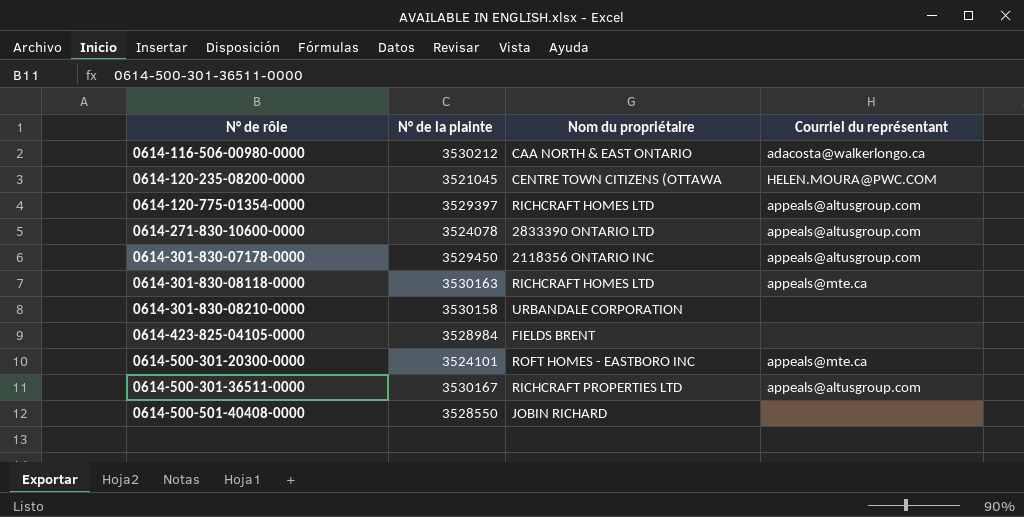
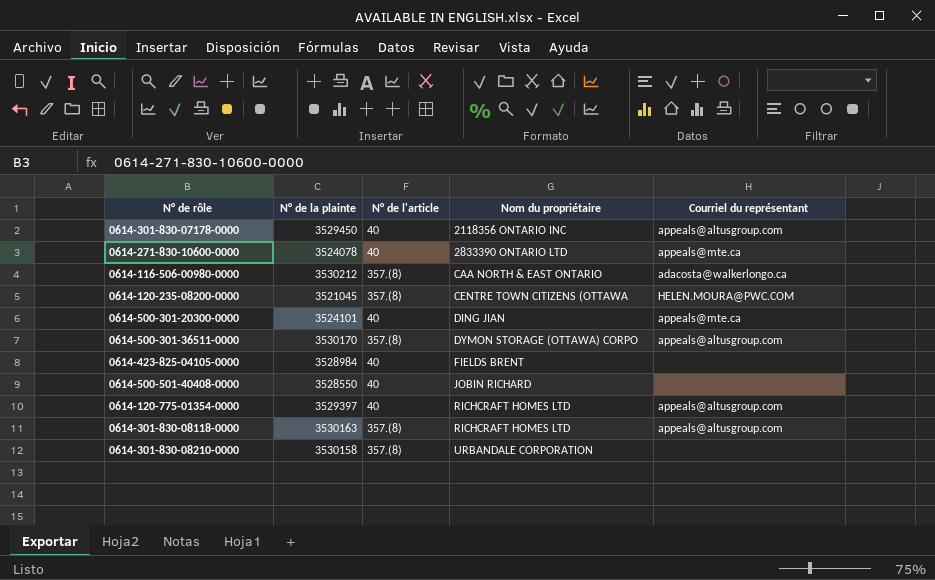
row order: N° de rôle ascending -> Nom du propriétaire ascending
column N° de l'article | position: none -> 3
0614-271-830-10600-0000 | Courriel du représentant: appeals@altusgroup.com -> appeals@mte.ca
0614-500-301-20300-0000 | Nom du propriétaire: ROFT HOMES - EASTBORO INC -> DING JIAN
0614-500-301-36511-0000 | N° de la plainte: 3530167 -> 3530170
0614-500-301-36511-0000 | Nom du propriétaire: RICHCRAFT PROPERTIES LTD -> DYMON STORAGE (OTTAWA) CORPO
0614-301-830-08118-0000 | Courriel du représentant: appeals@mte.ca -> appeals@altusgroup.com

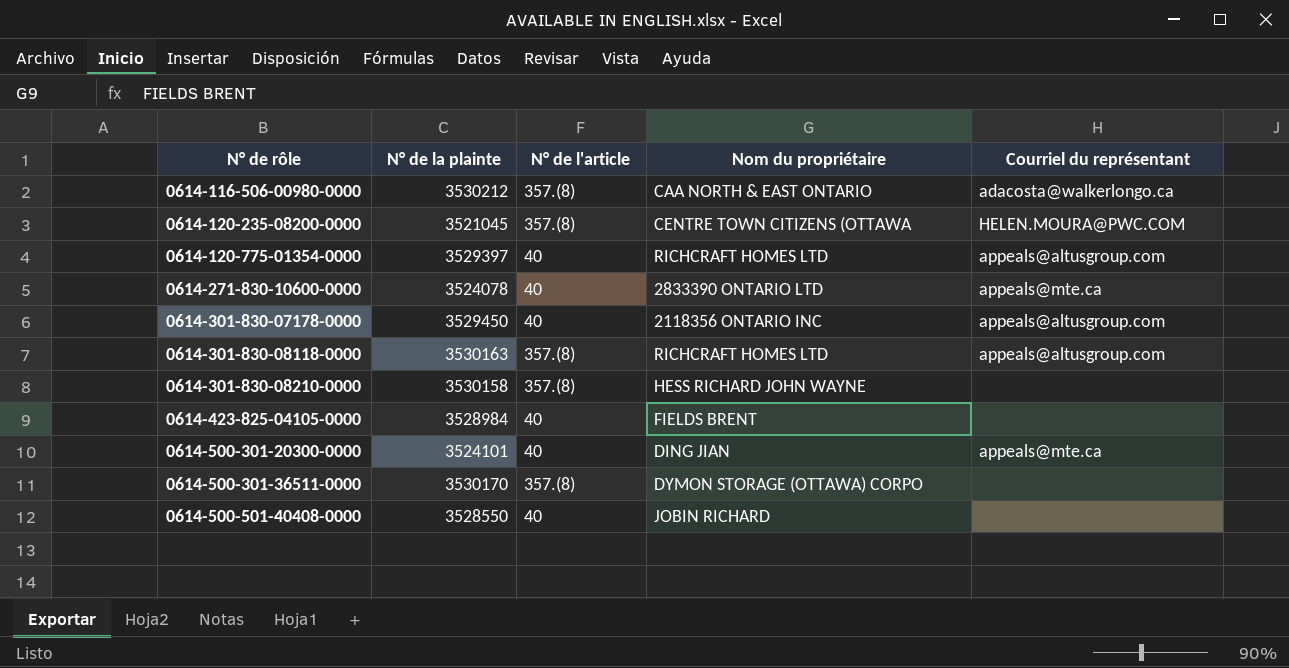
row order: Nom du propriétaire ascending -> N° de rôle ascending
0614-301-830-08210-0000 | Nom du propriétaire: URBANDALE CORPORATION -> HESS RICHARD JOHN WAYNE
0614-500-301-36511-0000 | Courriel du représentant: appeals@altusgroup.com -> none

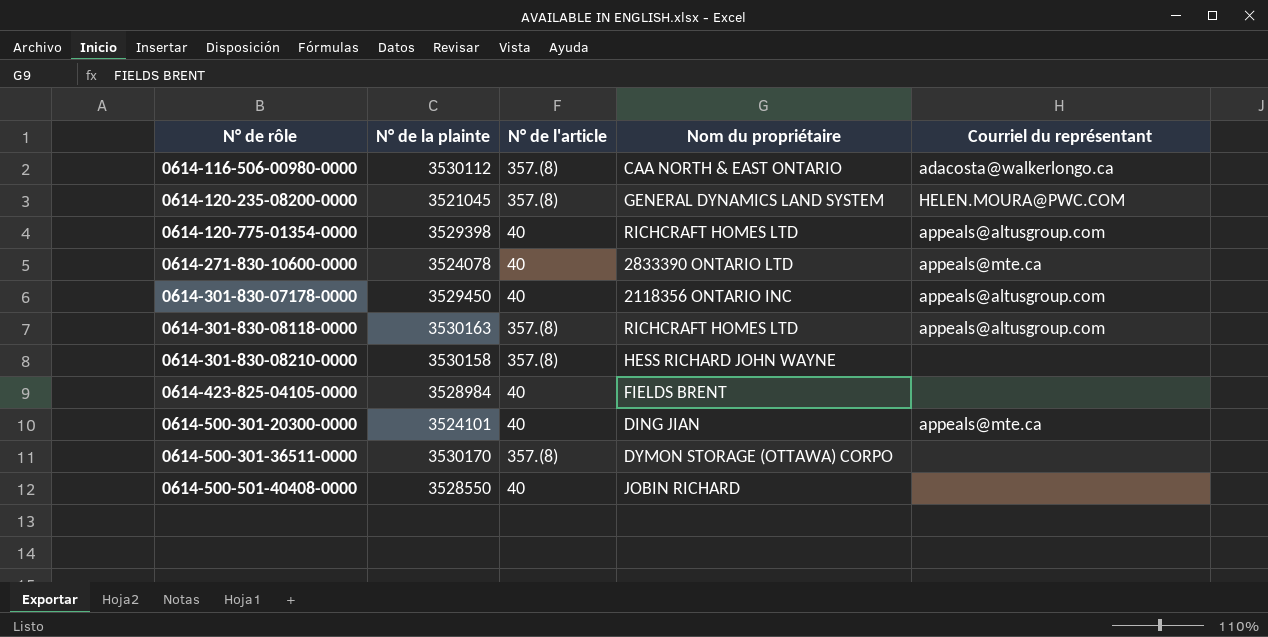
0614-116-506-00980-0000 | N° de la plainte: 3530212 -> 3530112
0614-120-235-08200-0000 | Nom du propriétaire: CENTRE TOWN CITIZENS (OTTAWA -> GENERAL DYNAMICS LAND SYSTEM
0614-120-775-01354-0000 | N° de la plainte: 3529397 -> 3529398

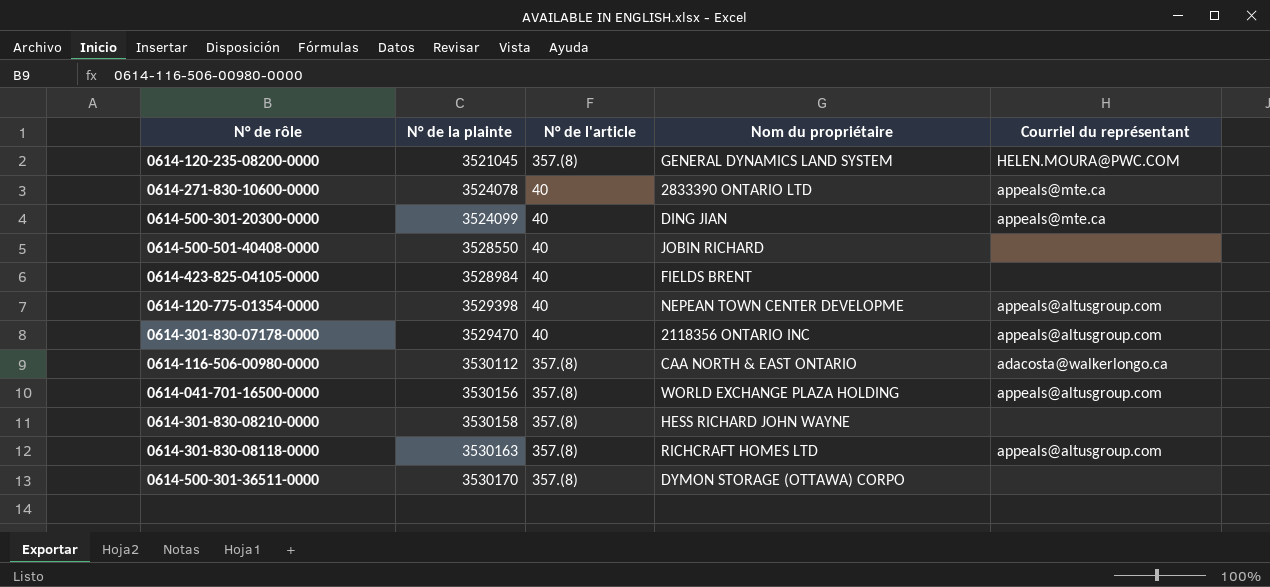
row order: N° de rôle ascending -> N° de la plainte ascending
0614-500-301-20300-0000 | N° de la plainte: 3524101 -> 3524099
0614-120-775-01354-0000 | Nom du propriétaire: RICHCRAFT HOMES LTD -> NEPEAN TOWN CENTER DEVELOPME
0614-301-830-07178-0000 | N° de la plainte: 3529450 -> 3529470
row 0614-041-701-16500-0000: none -> 3530156 | 357.(8) | WORLD EXCHANGE PLAZA HOLDING | appeals@altusgroup.com

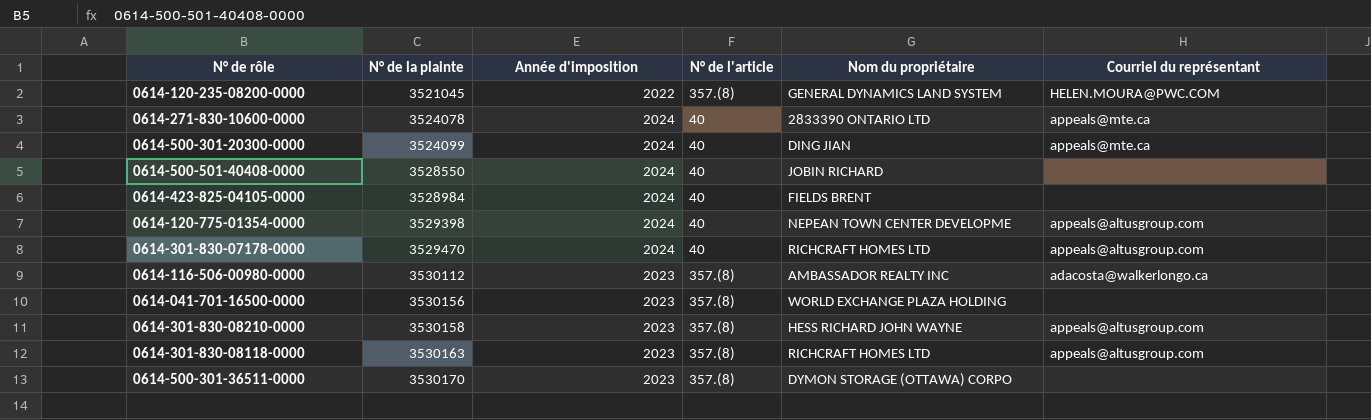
column Année d'imposition | position: none -> 3
0614-301-830-07178-0000 | Nom du propriétaire: 2118356 ONTARIO INC -> RICHCRAFT HOMES LTD
0614-116-506-00980-0000 | Nom du propriétaire: CAA NORTH & EAST ONTARIO -> AMBASSADOR REALTY INC
0614-041-701-16500-0000 | Courriel du représentant: appeals@altusgroup.com -> none
0614-301-830-08210-0000 | Courriel du représentant: none -> appeals@altusgroup.com

